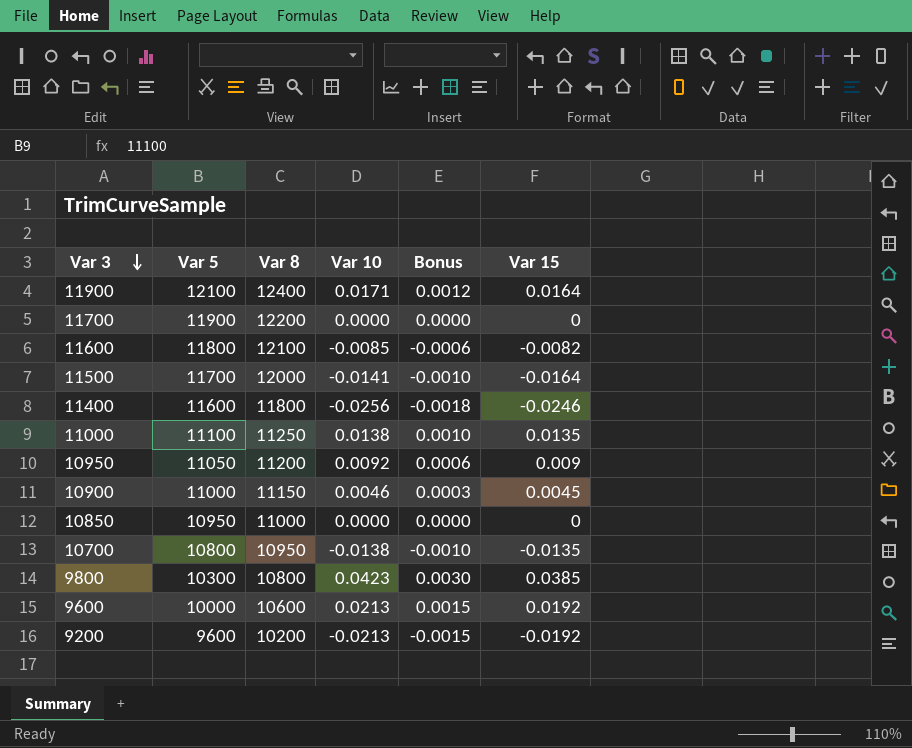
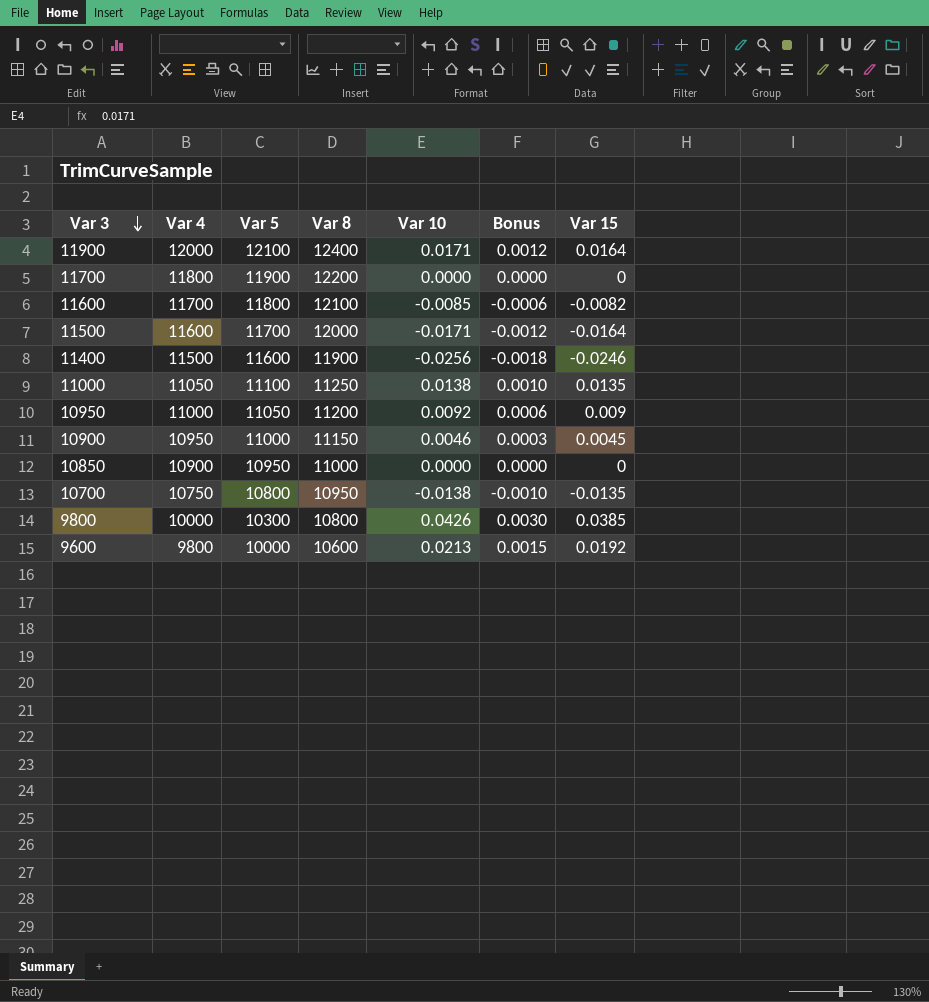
column Var 4 | position: none -> 2
row 9200: 9600 | 10200 | -0.0213 | -0.0015 | -0.0192 -> none
11500 | Var 10: -0.0141 -> -0.0171
11500 | Bonus: -0.0010 -> -0.0012
11400 | Var 8: 11800 -> 11900
9800 | Var 10: 0.0423 -> 0.0426

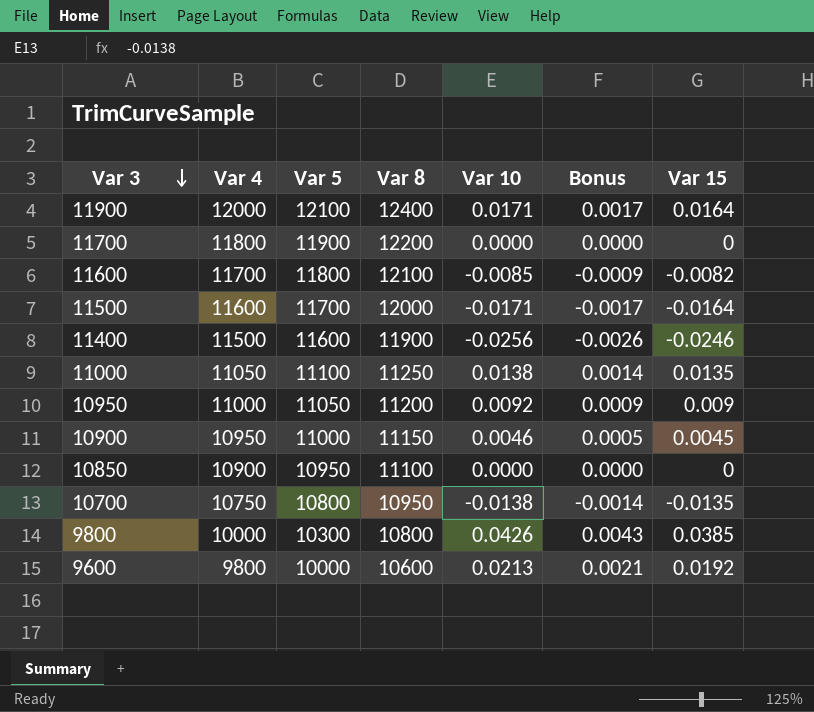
column Bonus | formula: [Var 10] * 0.07 -> [Var 10] * 0.1
10850 | Var 8: 11000 -> 11100

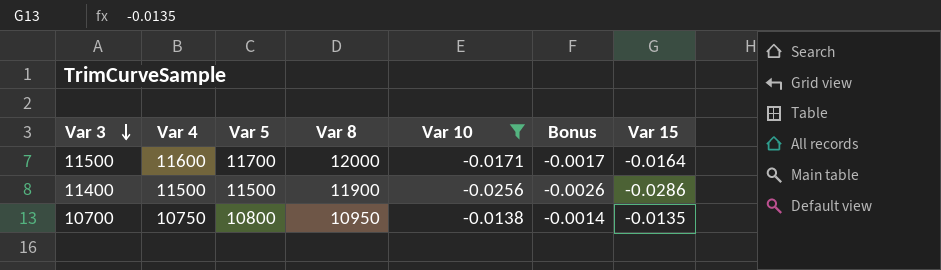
filter: none -> Var 10 <= -0.0138
11400 | Var 5: 11600 -> 11500
11400 | Var 15: -0.0246 -> -0.0286

